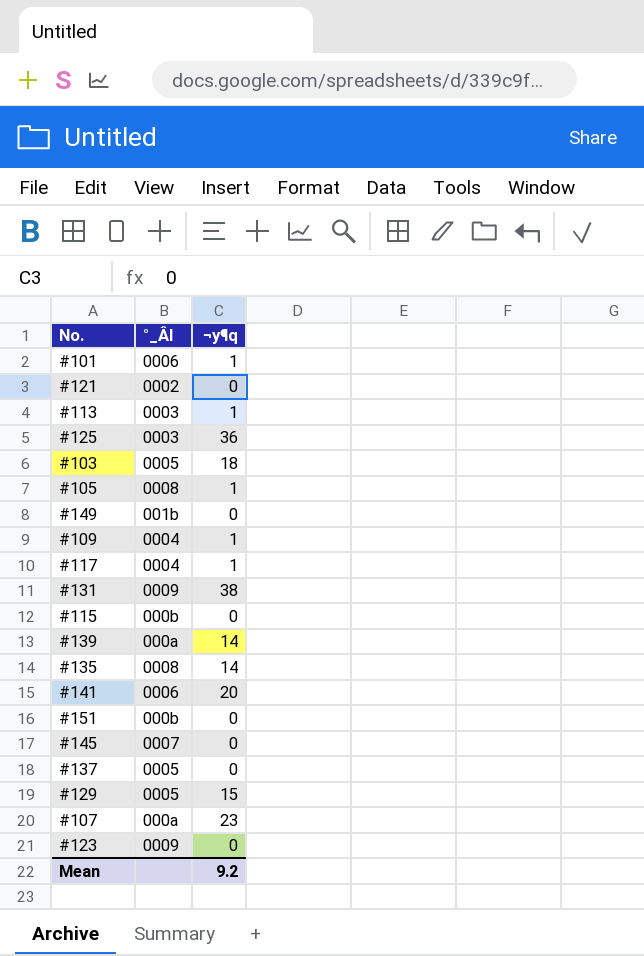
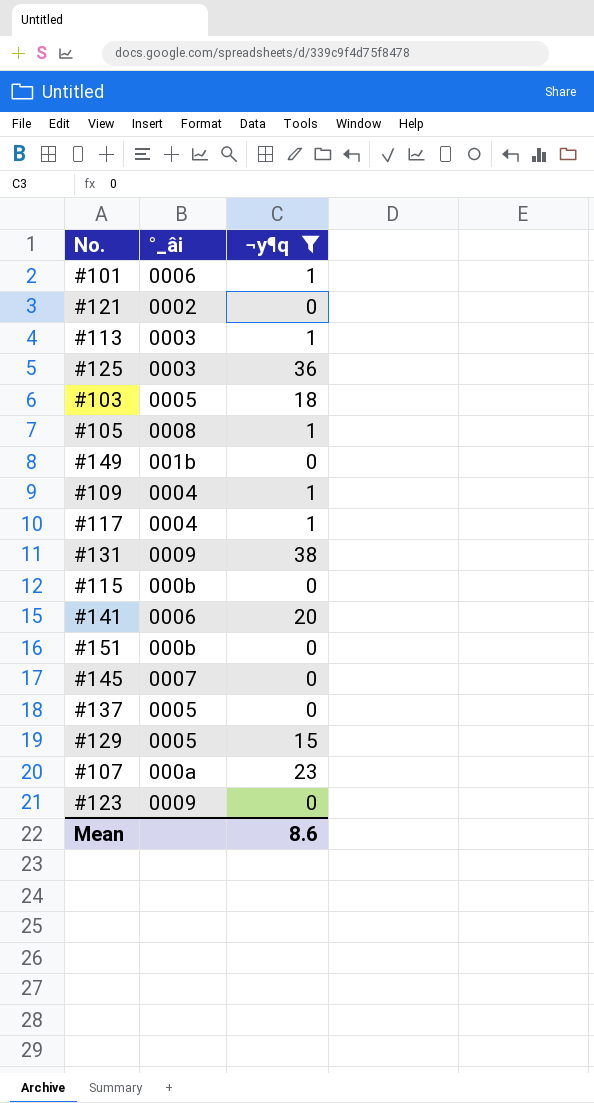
filter: none -> ¬y¶q != 14
column name: °_ÂI -> °_âi
Mean | ¬y¶q: 9.2 -> 8.6

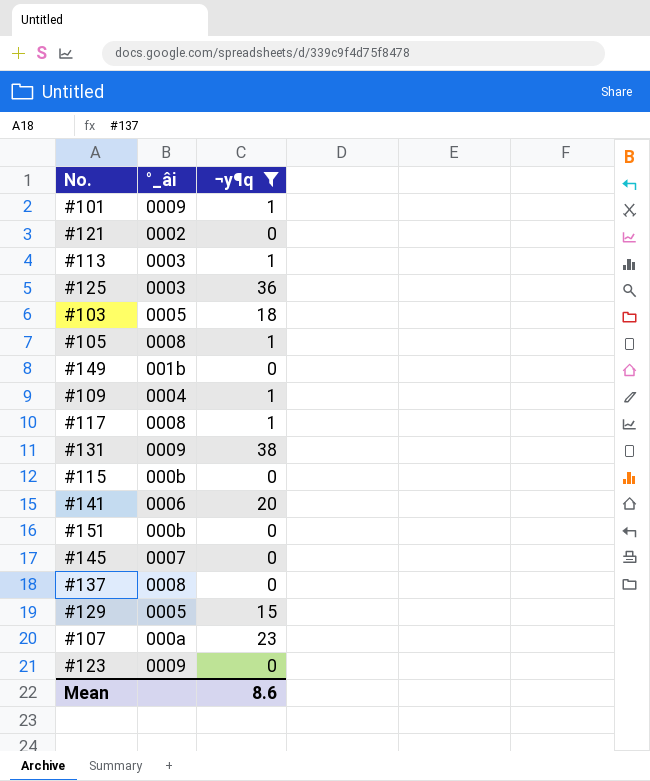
#101 | °_âi: 0006 -> 0009
#117 | °_âi: 0004 -> 0008
#137 | °_âi: 0005 -> 0008

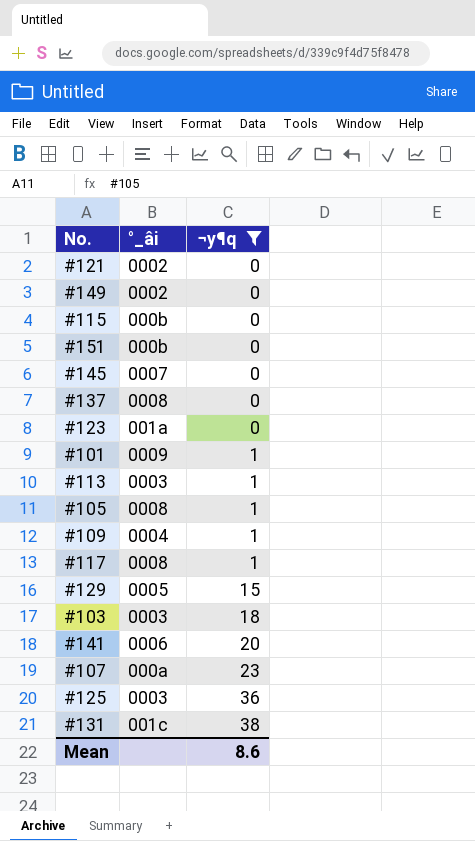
row order: none -> ¬y¶q ascending
#149 | °_âi: 001b -> 0002
#123 | °_âi: 0009 -> 001a
#103 | °_âi: 0005 -> 0003
#131 | °_âi: 0009 -> 001c

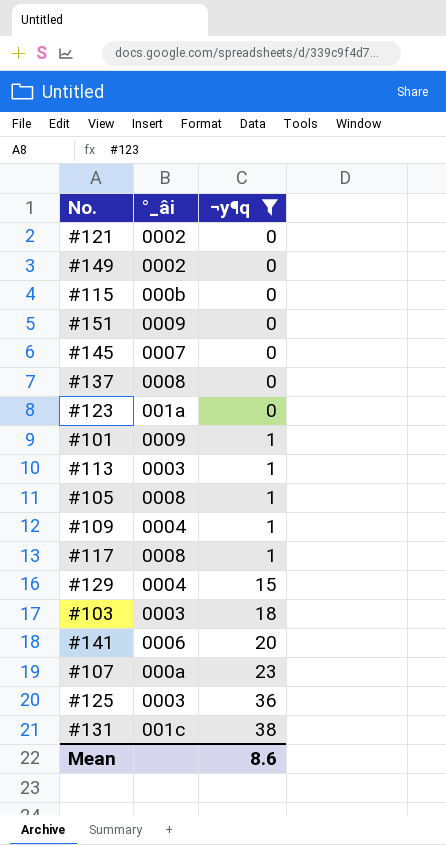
#151 | °_âi: 000b -> 0009
#129 | °_âi: 0005 -> 0004

